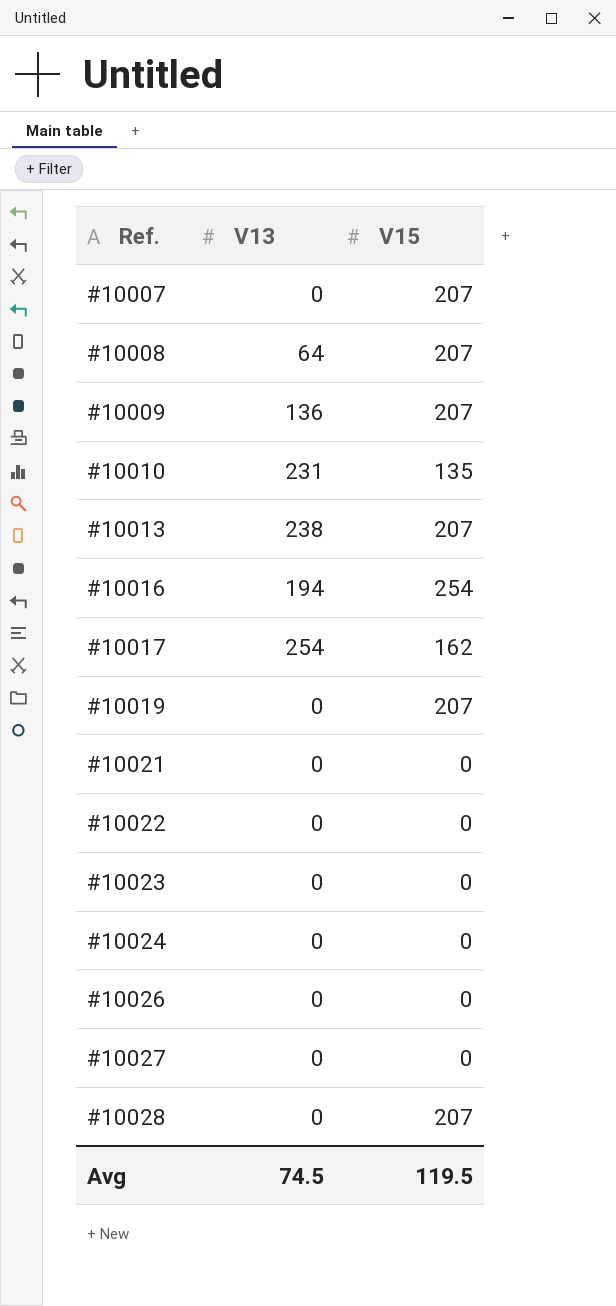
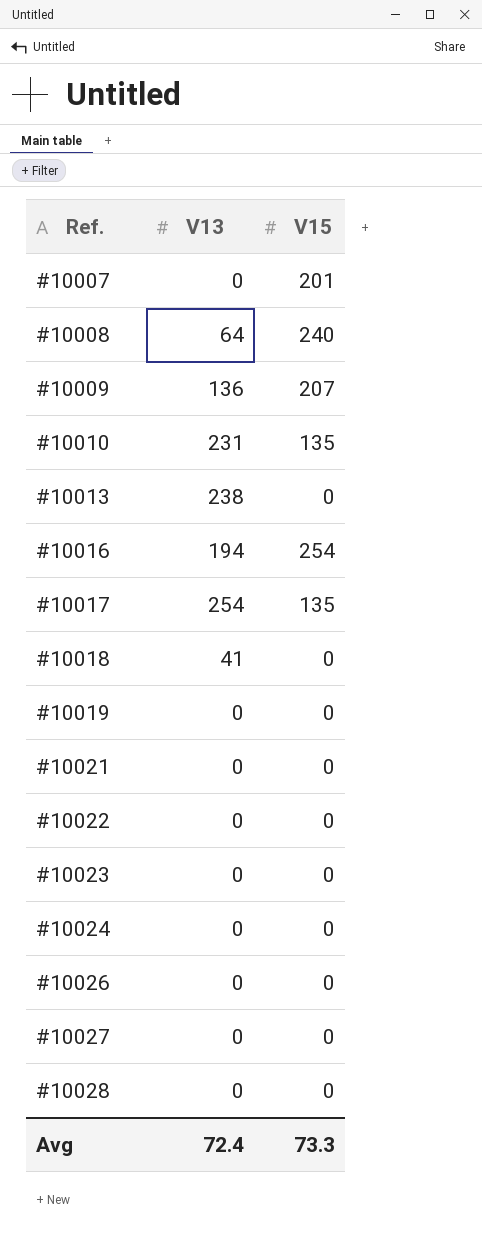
#10007 | V15: 207 -> 201
#10008 | V15: 207 -> 240
#10013 | V15: 207 -> 0
#10017 | V15: 162 -> 135
row #10018: none -> 41 | 0
#10019 | V15: 207 -> 0
#10028 | V15: 207 -> 0
Avg | V13: 74.5 -> 72.4
Avg | V15: 119.5 -> 73.3

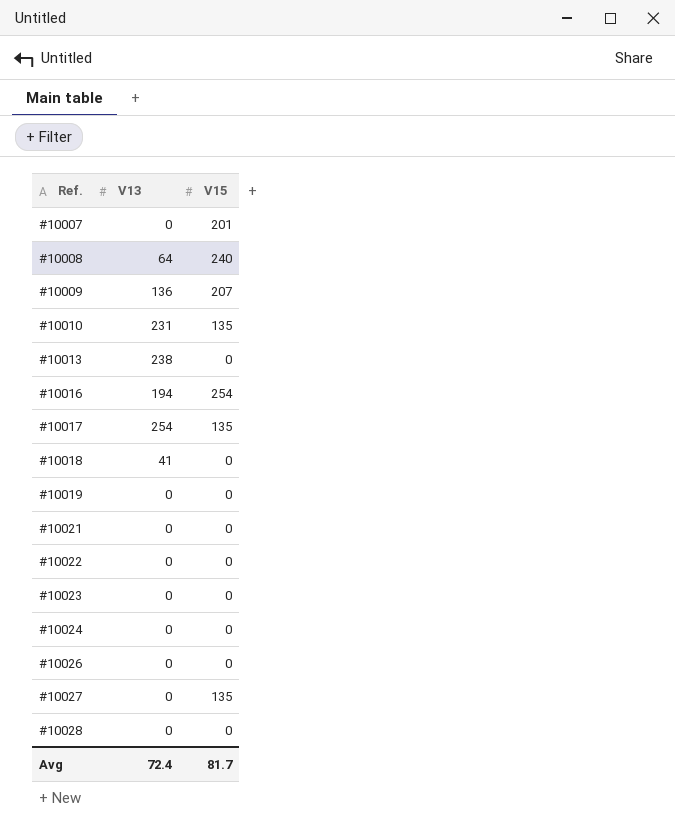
#10027 | V15: 0 -> 135
Avg | V15: 73.3 -> 81.7

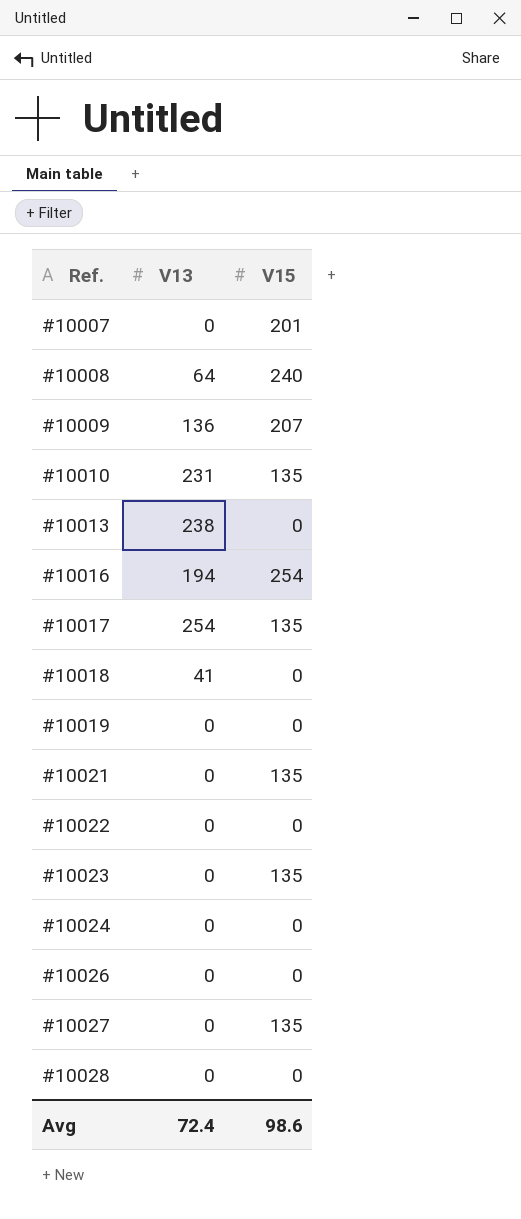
#10021 | V15: 0 -> 135
#10023 | V15: 0 -> 135
Avg | V15: 81.7 -> 98.6

